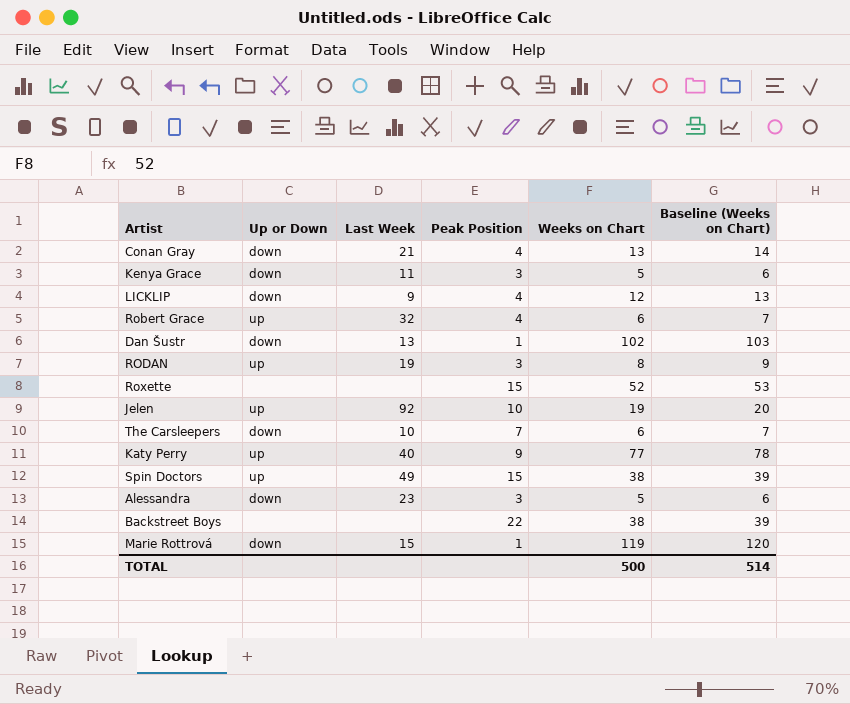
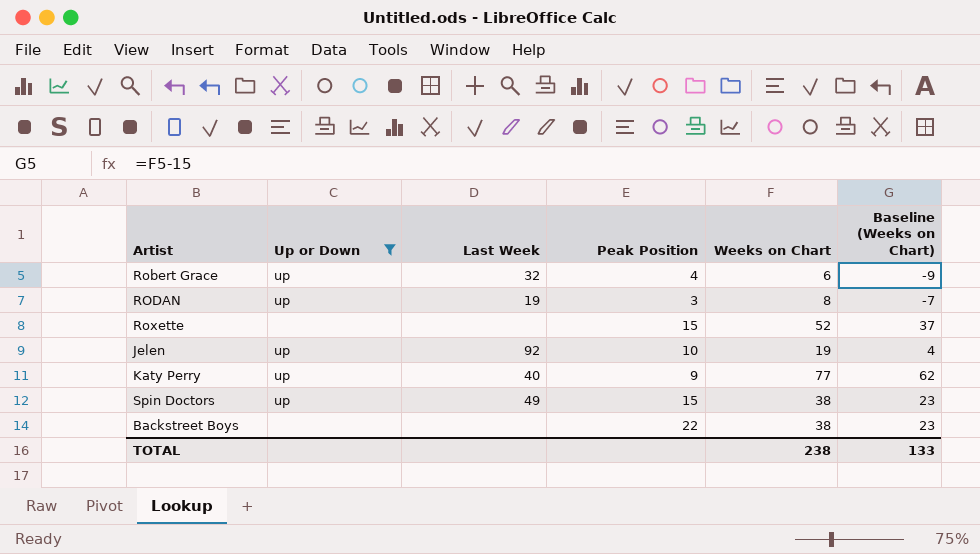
filter: none -> Up or Down != down
column Baseline (Weeks on Chart) | formula: [Weeks on Chart] + 1 -> [Weeks on Chart] - 15
TOTAL | Weeks on Chart: 500 -> 238
TOTAL | Baseline (Weeks on Chart): 514 -> 133

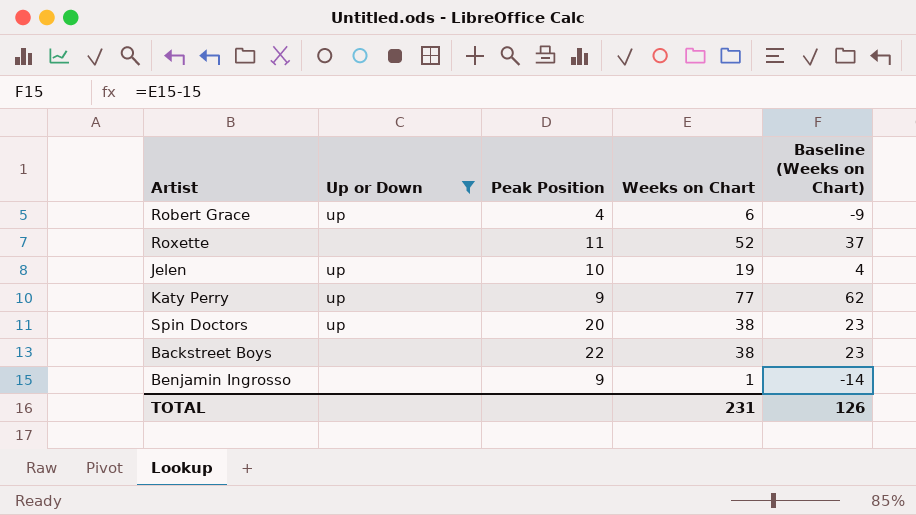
column Last Week | position: 3 -> none
row RODAN: up | 19 | 3 | 8 | -7 -> none
Roxette | Peak Position: 15 -> 11
Spin Doctors | Peak Position: 15 -> 20
row Benjamin Ingrosso: none -> none | 9 | 1 | -14
TOTAL | Weeks on Chart: 238 -> 231
TOTAL | Baseline (Weeks on Chart): 133 -> 126

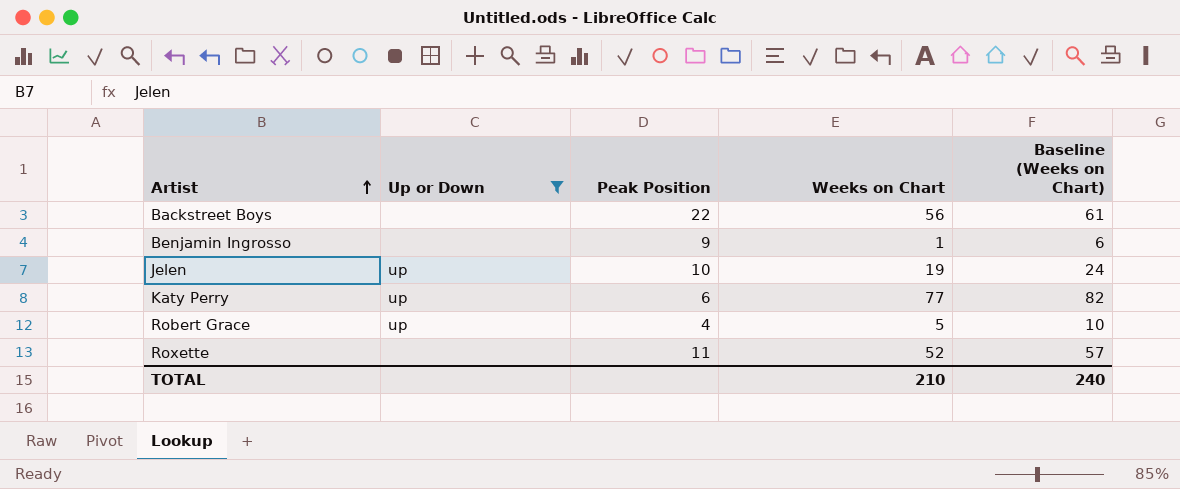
row order: none -> Artist ascending
column Baseline (Weeks on Chart) | formula: [Weeks on Chart] - 15 -> [Weeks on Chart] + 5
row Spin Doctors: up | 20 | 38 | 23 -> none
Backstreet Boys | Weeks on Chart: 38 -> 56
Katy Perry | Peak Position: 9 -> 6
Robert Grace | Weeks on Chart: 6 -> 5
TOTAL | Weeks on Chart: 231 -> 210
TOTAL | Baseline (Weeks on Chart): 126 -> 240

